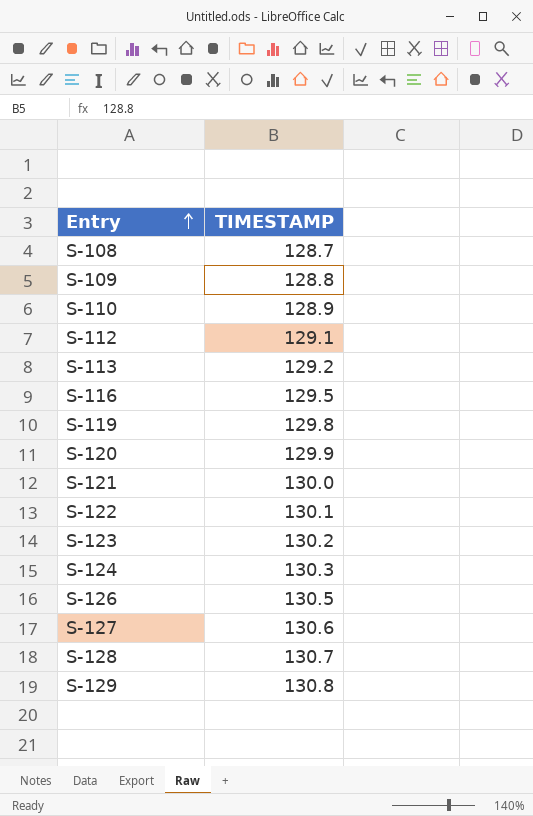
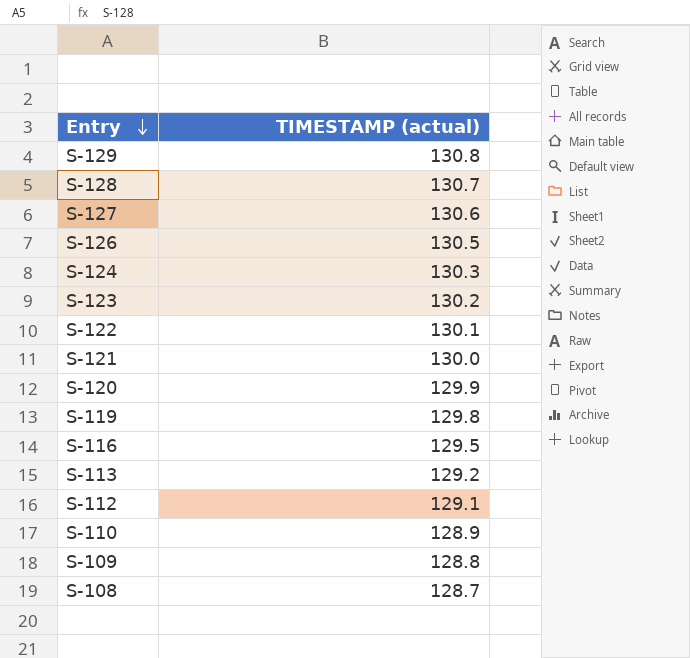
row order: Entry ascending -> Entry descending
column name: TIMESTAMP -> TIMESTAMP (actual)

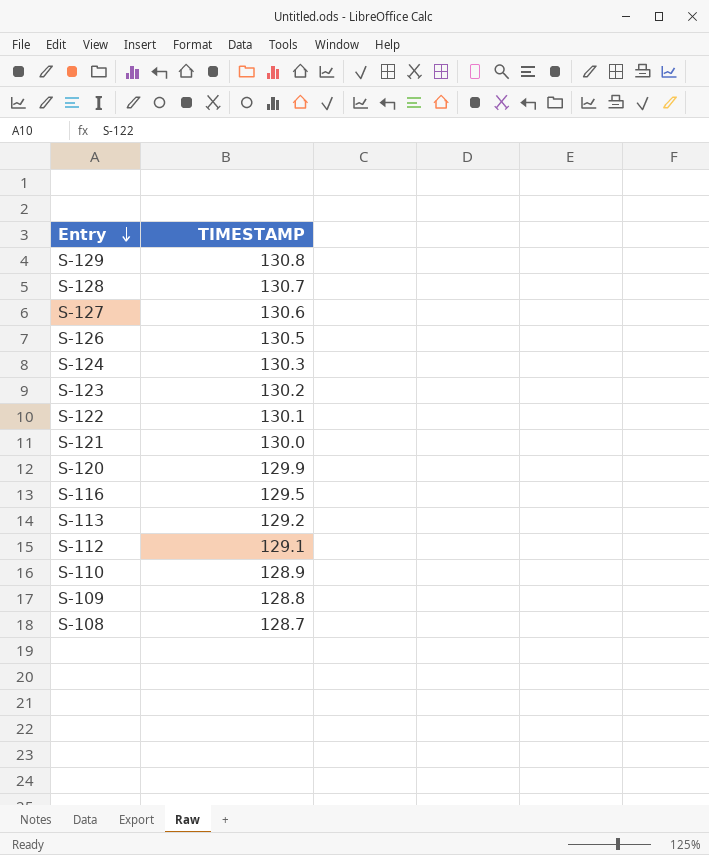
column name: TIMESTAMP (actual) -> TIMESTAMP
row S-119: 129.8 -> none

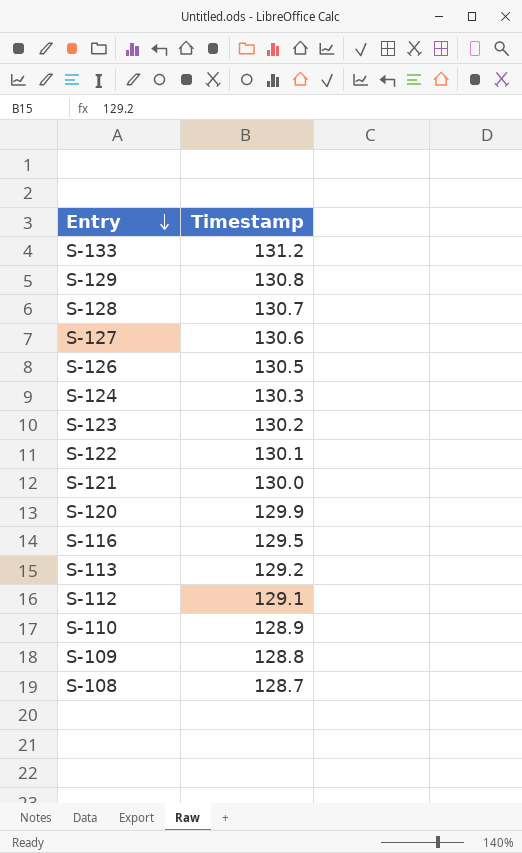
column name: TIMESTAMP -> Timestamp
row S-133: none -> 131.2

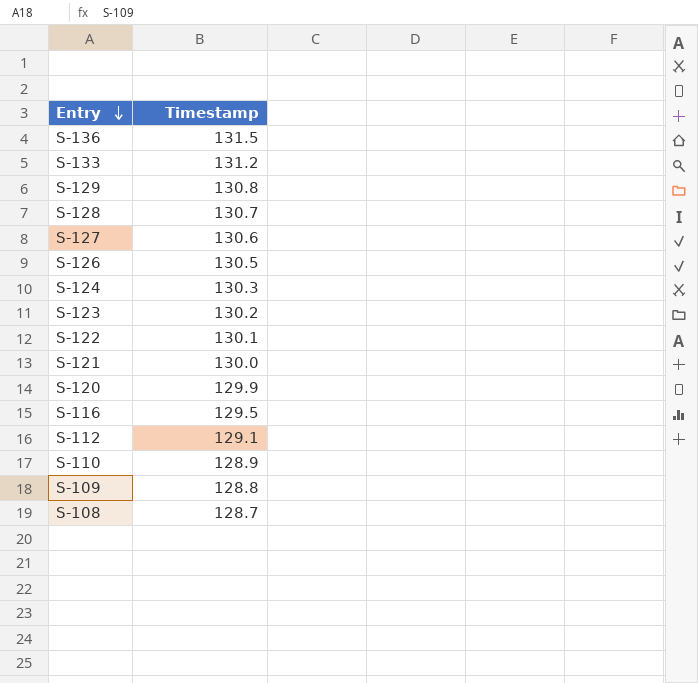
row S-113: 129.2 -> none
row S-136: none -> 131.5

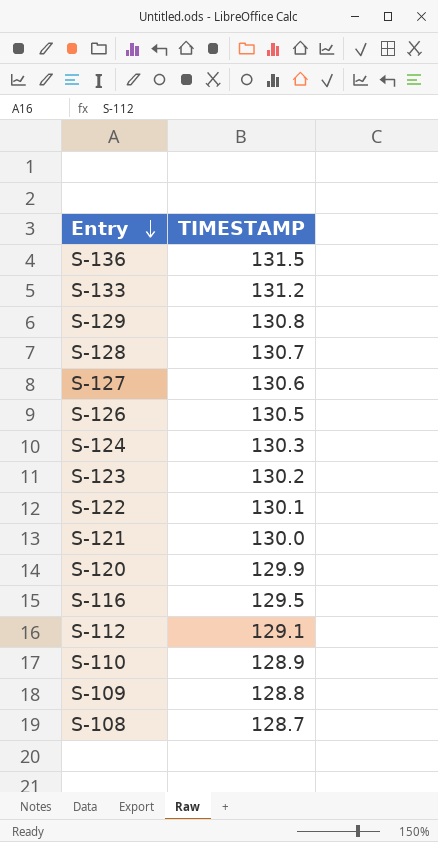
column name: Timestamp -> TIMESTAMP

